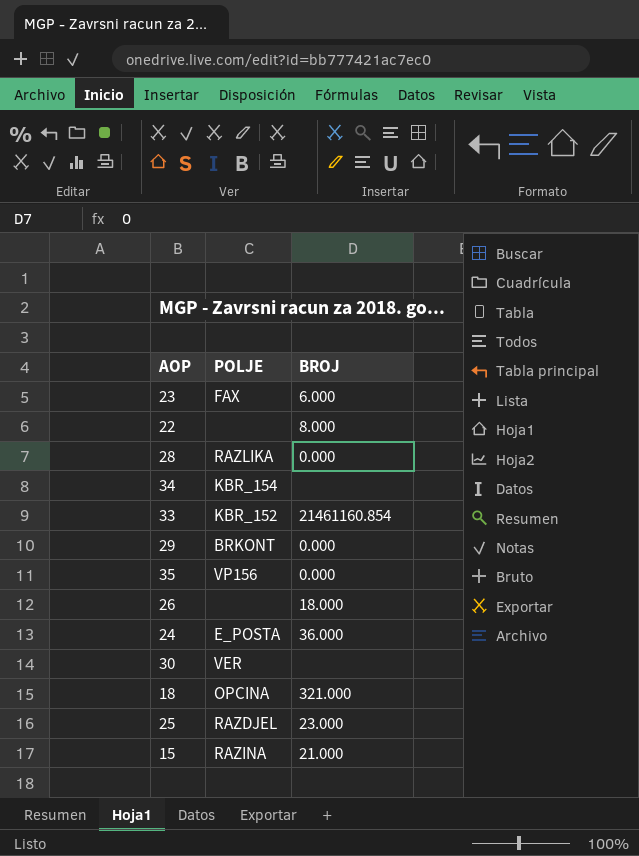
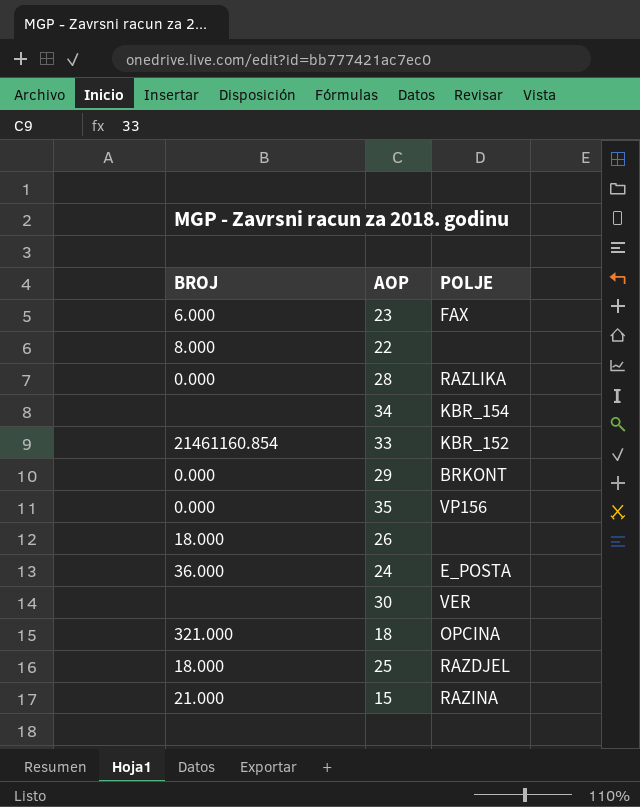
column BROJ | position: 3 -> 1
25 | BROJ: 23.000 -> 18.000

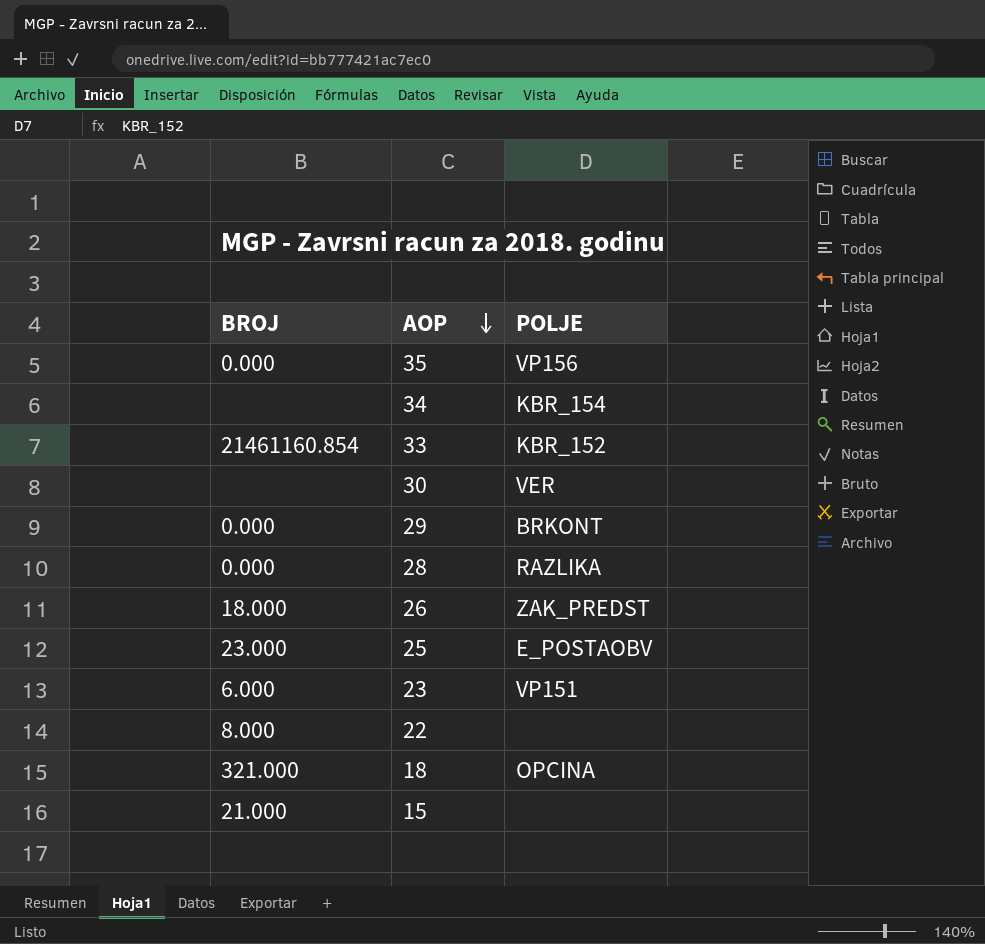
row order: none -> AOP descending
row 24: 36.000 | E_POSTA -> none
26 | POLJE: none -> ZAK_PREDST
25 | BROJ: 18.000 -> 23.000
25 | POLJE: RAZDJEL -> E_POSTAOBV
23 | POLJE: FAX -> VP151
15 | POLJE: RAZINA -> none

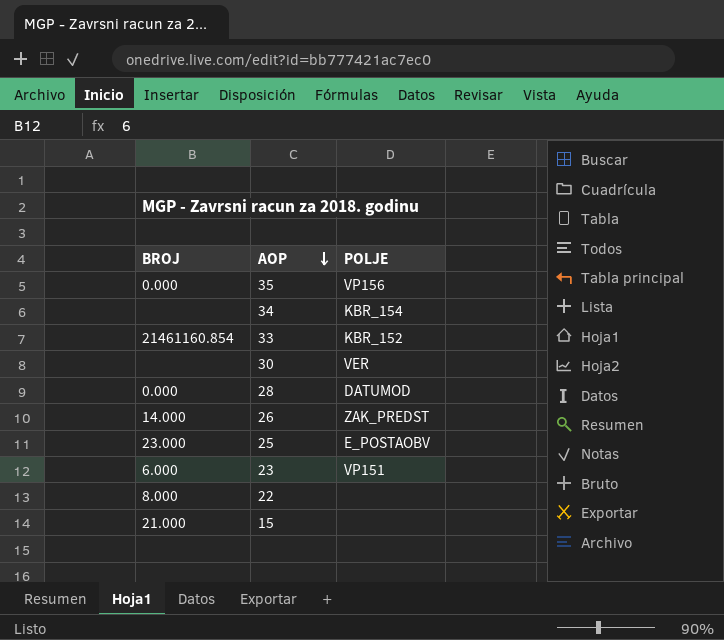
row 29: 0.000 | BRKONT -> none
row 18: 321.000 | OPCINA -> none
28 | POLJE: RAZLIKA -> DATUMOD
26 | BROJ: 18.000 -> 14.000

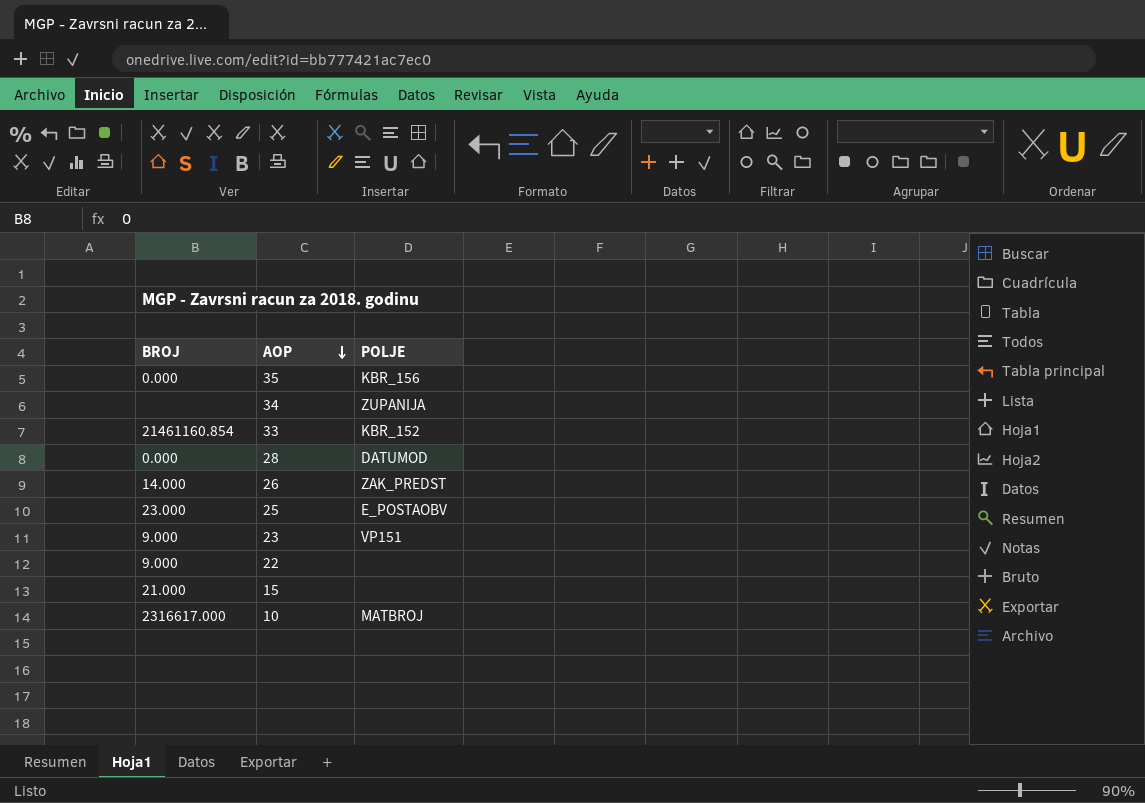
row 30: none | VER -> none
35 | POLJE: VP156 -> KBR_156
34 | POLJE: KBR_154 -> ZUPANIJA
23 | BROJ: 6.000 -> 9.000
22 | BROJ: 8.000 -> 9.000
row 10: none -> 2316617.000 | MATBROJ

